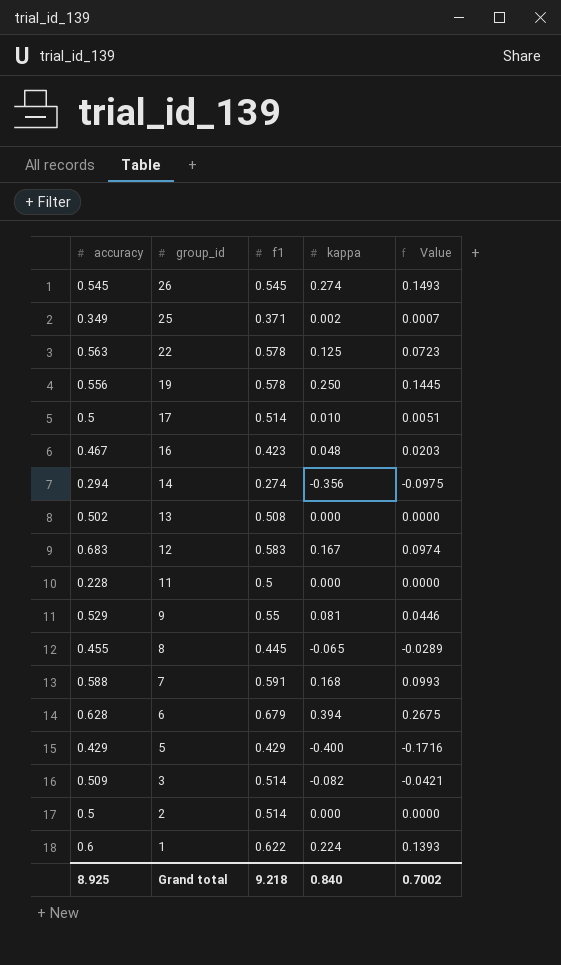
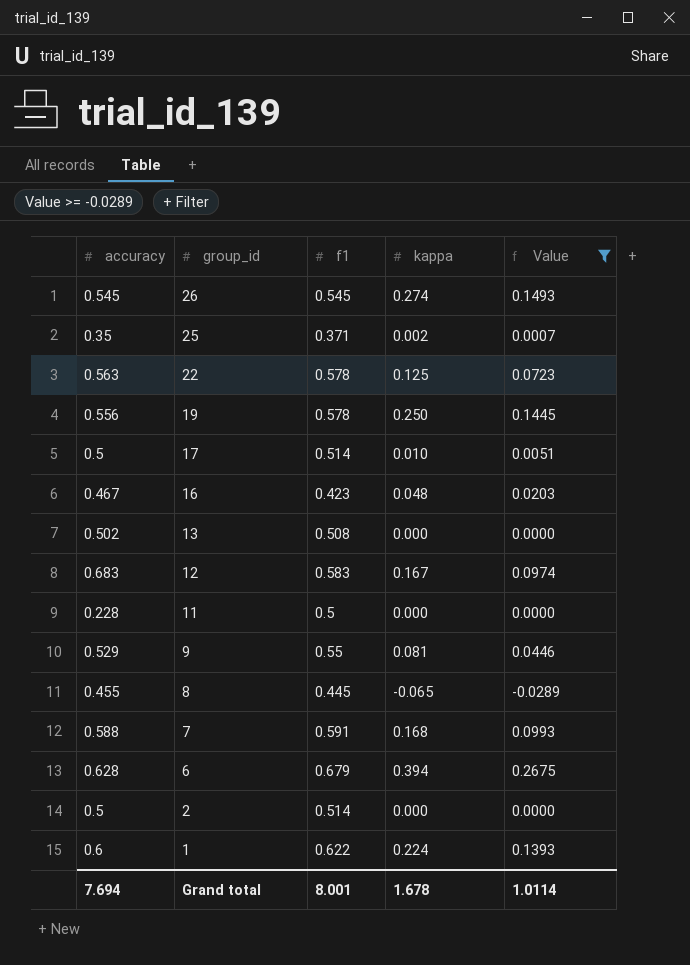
filter: none -> Value >= -0.0289
25 | accuracy: 0.349 -> 0.35
Grand total | accuracy: 8.925 -> 7.694
Grand total | f1: 9.218 -> 8.001
Grand total | kappa: 0.840 -> 1.678
Grand total | Value: 0.7002 -> 1.0114

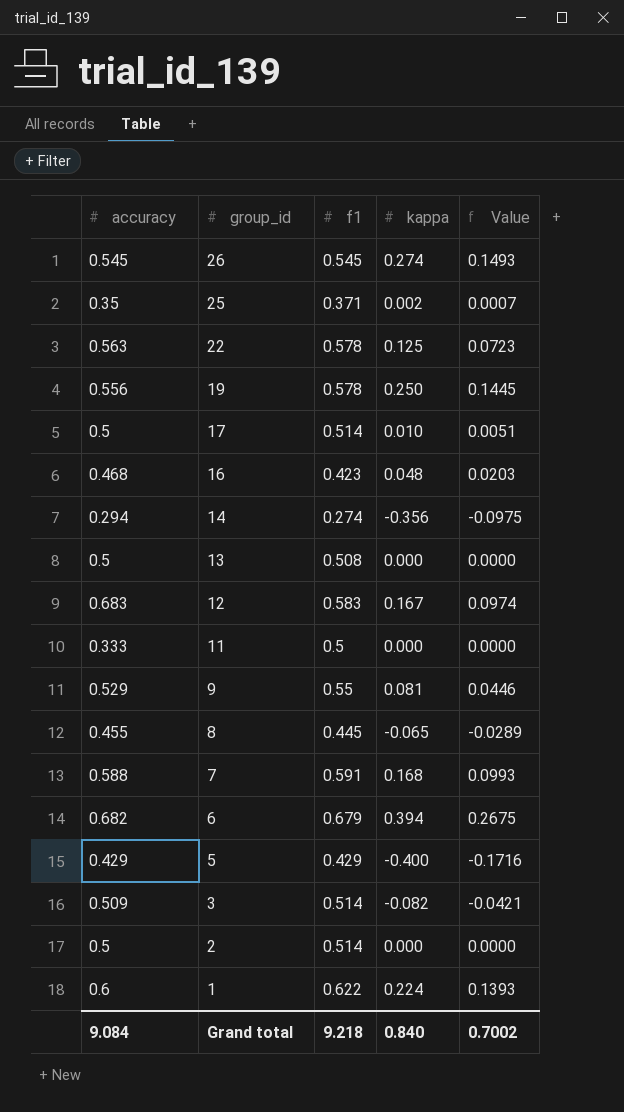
filter: Value >= -0.0289 -> none
16 | accuracy: 0.467 -> 0.468
13 | accuracy: 0.502 -> 0.5
11 | accuracy: 0.228 -> 0.333
6 | accuracy: 0.628 -> 0.682
Grand total | accuracy: 7.694 -> 9.084
Grand total | f1: 8.001 -> 9.218
Grand total | kappa: 1.678 -> 0.840
Grand total | Value: 1.0114 -> 0.7002

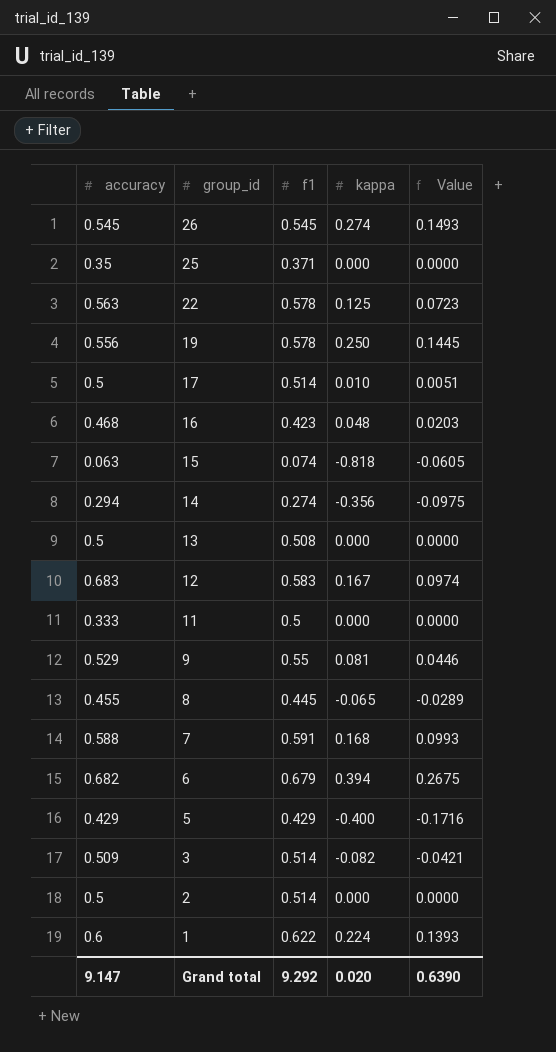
25 | kappa: 0.002 -> 0.000
25 | Value: 0.0007 -> 0.0000
row 15: none -> 0.063 | 0.074 | -0.818 | -0.0605
Grand total | accuracy: 9.084 -> 9.147
Grand total | f1: 9.218 -> 9.292
Grand total | kappa: 0.840 -> 0.020
Grand total | Value: 0.7002 -> 0.6390

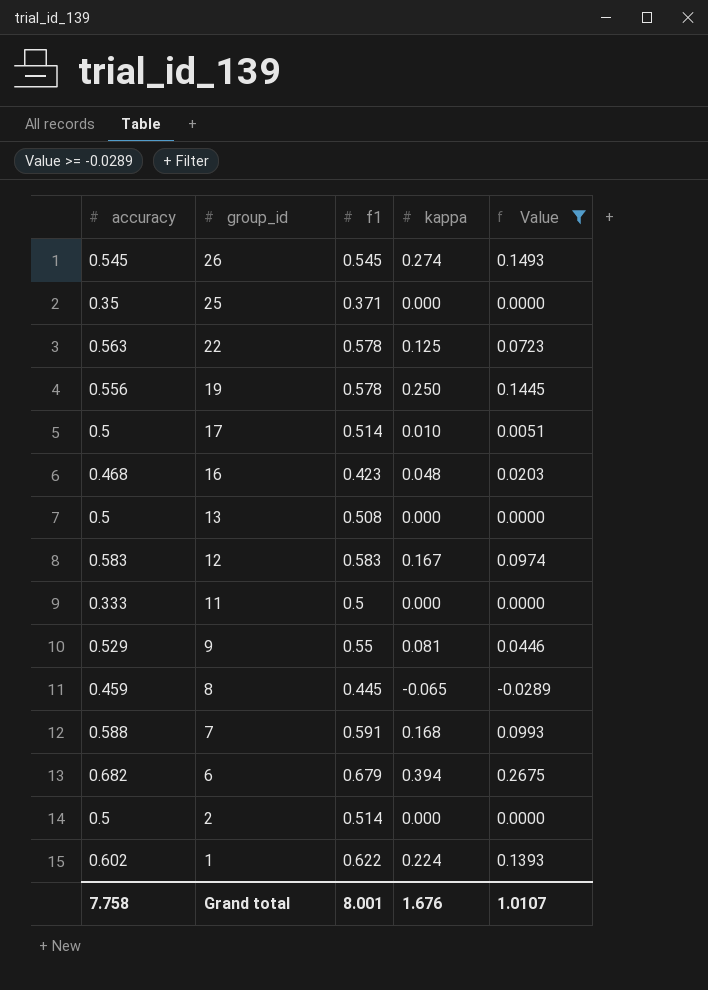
filter: none -> Value >= -0.0289
12 | accuracy: 0.683 -> 0.583
8 | accuracy: 0.455 -> 0.459
1 | accuracy: 0.6 -> 0.602
Grand total | accuracy: 9.147 -> 7.758
Grand total | f1: 9.292 -> 8.001
Grand total | kappa: 0.020 -> 1.676
Grand total | Value: 0.6390 -> 1.0107

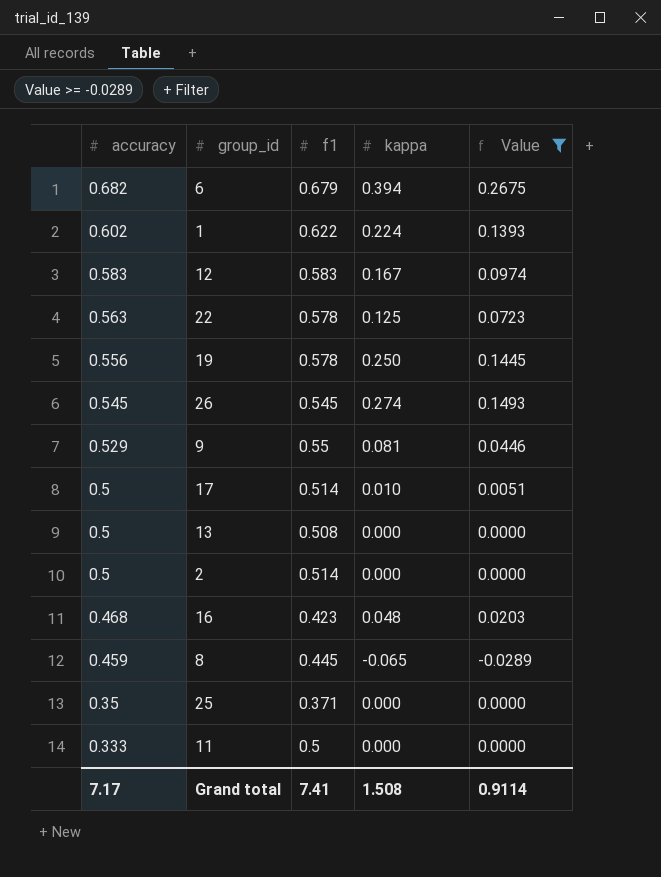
row order: group_id descending -> accuracy descending
row 7: 0.588 | 0.591 | 0.168 | 0.0993 -> none
Grand total | accuracy: 7.758 -> 7.17
Grand total | f1: 8.001 -> 7.41
Grand total | kappa: 1.676 -> 1.508
Grand total | Value: 1.0107 -> 0.9114

